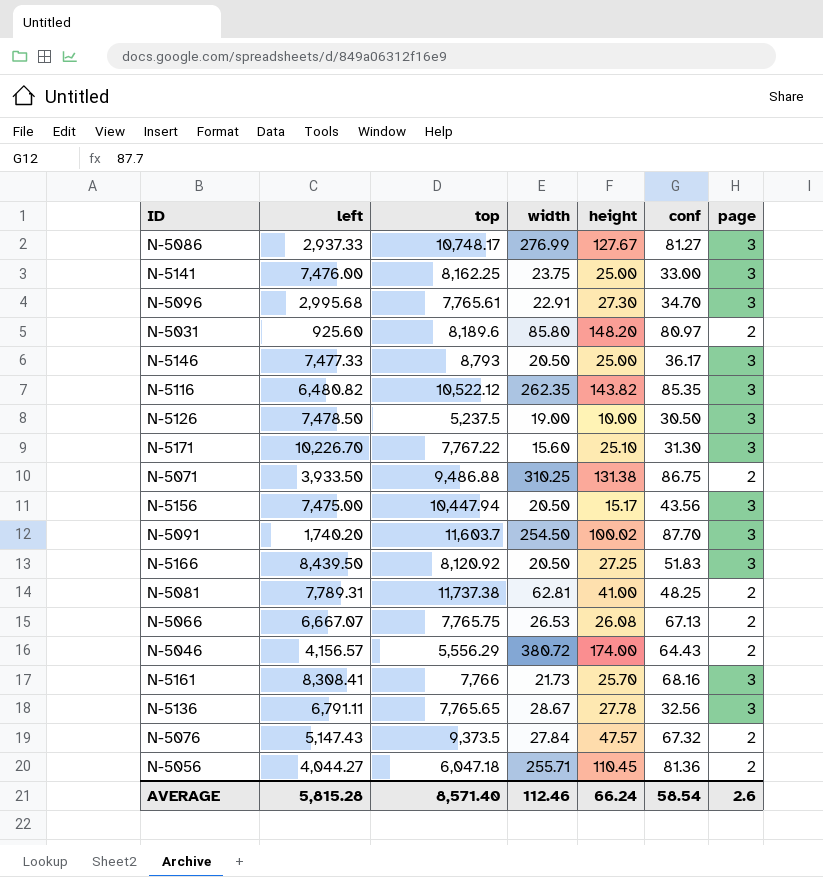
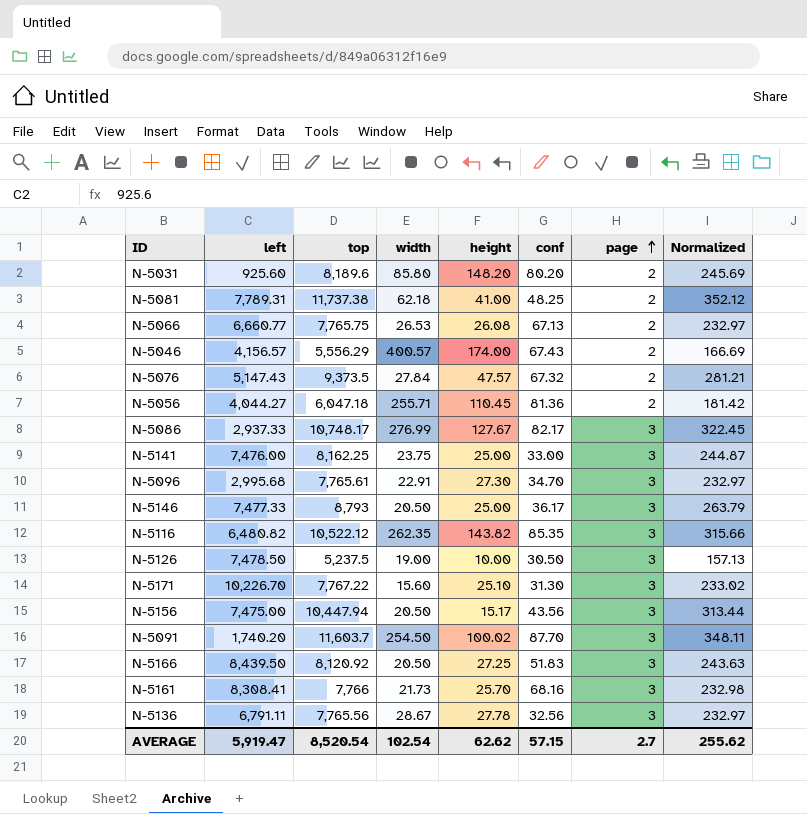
row order: none -> page ascending
column Normalized | formula: none -> [top] * 0.03
row N-5071: 3,933.50 | 9,486.88 | 310.25 | 131.38 | 86.75 | 2 -> none
N-5031 | conf: 80.97 -> 80.20
N-5081 | width: 62.81 -> 62.18
N-5066 | left: 6,667.07 -> 6,660.77
N-5046 | width: 380.72 -> 400.57
N-5046 | conf: 64.43 -> 67.43
N-5086 | conf: 81.27 -> 82.17
N-5136 | top: 7,765.65 -> 7,765.56
AVERAGE | left: 5,815.28 -> 5,919.47
AVERAGE | top: 8,571.40 -> 8,520.54
AVERAGE | width: 112.46 -> 102.54
AVERAGE | height: 66.24 -> 62.62
AVERAGE | conf: 58.54 -> 57.15
AVERAGE | page: 2.6 -> 2.7

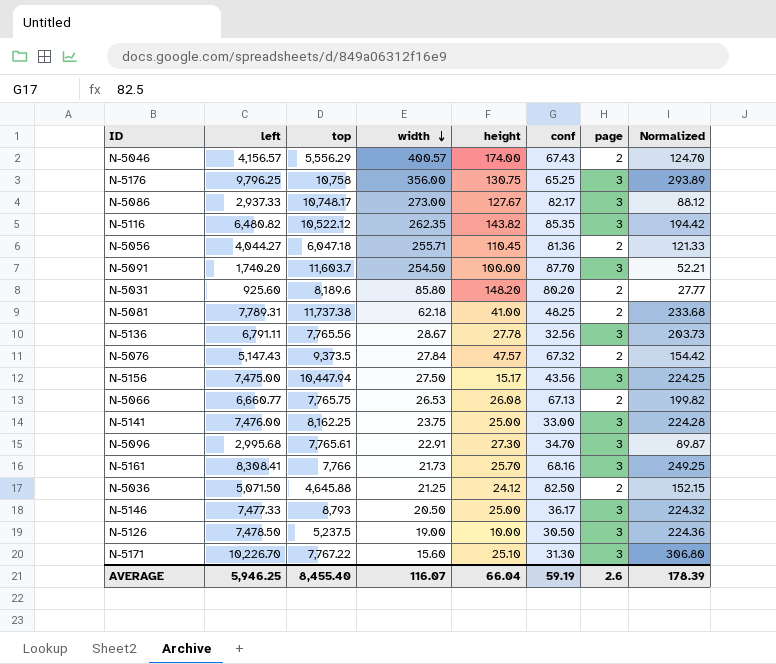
row order: page ascending -> width descending
column Normalized | formula: [top] * 0.03 -> [left] * 0.03
row N-5166: 8,439.50 | 8,120.92 | 20.50 | 27.25 | 51.83 | 3 | 243.63 -> none
row N-5176: none -> 9,796.25 | 10,758 | 356.00 | 130.75 | 65.25 | 3 | 293.89
N-5086 | width: 276.99 -> 273.00
N-5091 | height: 100.02 -> 100.00
N-5156 | width: 20.50 -> 27.50
row N-5036: none -> 5,071.50 | 4,645.88 | 21.25 | 24.12 | 82.50 | 2 | 152.15
AVERAGE | left: 5,919.47 -> 5,946.25
AVERAGE | top: 8,520.54 -> 8,455.40
AVERAGE | width: 102.54 -> 116.07
AVERAGE | height: 62.62 -> 66.04
AVERAGE | conf: 57.15 -> 59.19
AVERAGE | page: 2.7 -> 2.6
AVERAGE | Normalized: 255.62 -> 178.39

